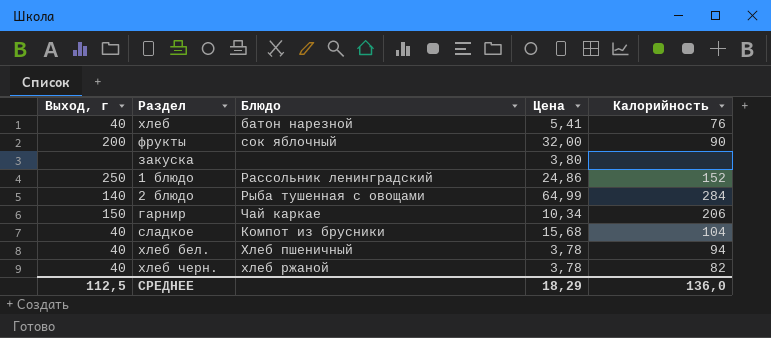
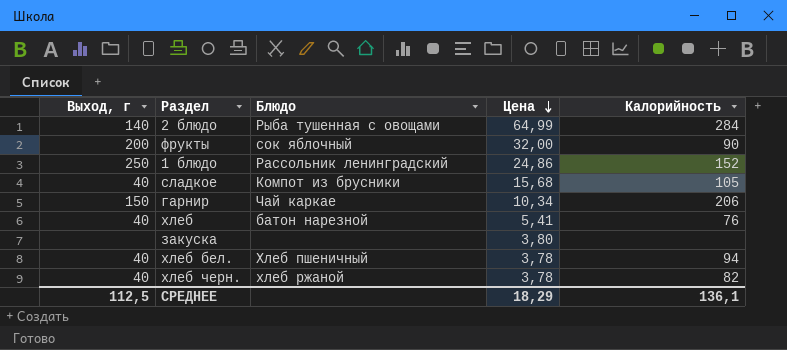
row order: none -> Цена descending
сладкое | Калорийность: 104 -> 105
СРЕДНЕЕ | Калорийность: 136,0 -> 136,1

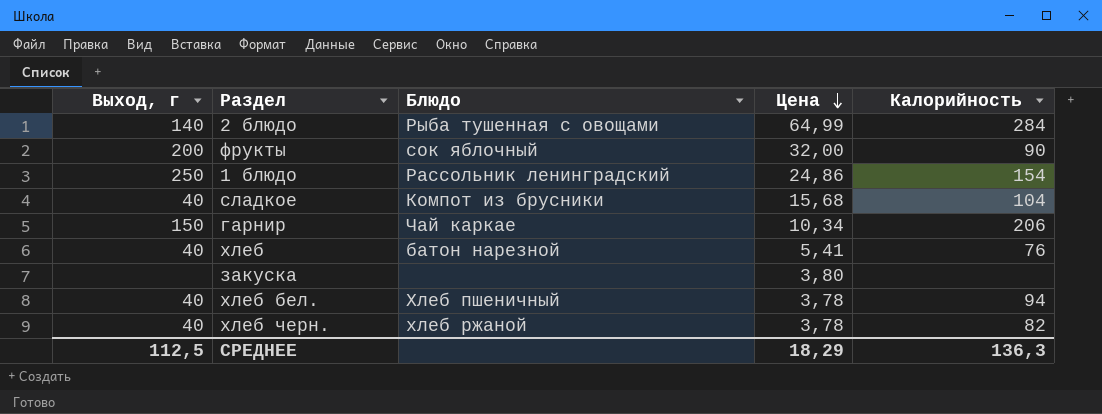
1 блюдо | Калорийность: 152 -> 154
сладкое | Калорийность: 105 -> 104
СРЕДНЕЕ | Калорийность: 136,1 -> 136,3

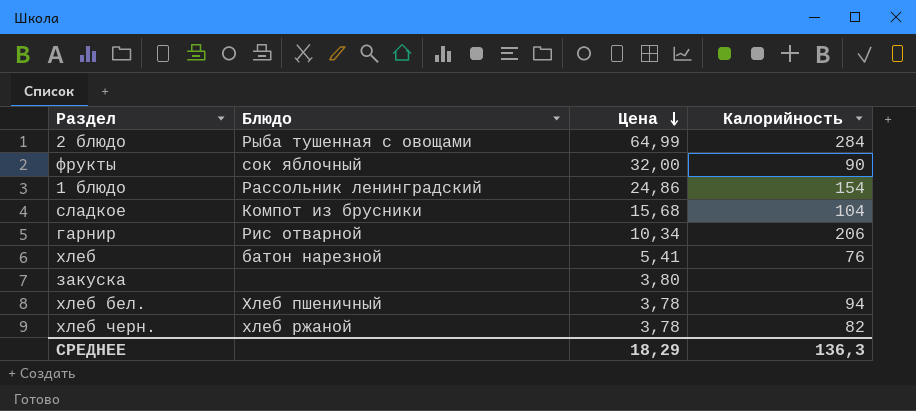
column Выход, г | position: 1 -> none
гарнир | Блюдо: Чай каркае -> Рис отварной

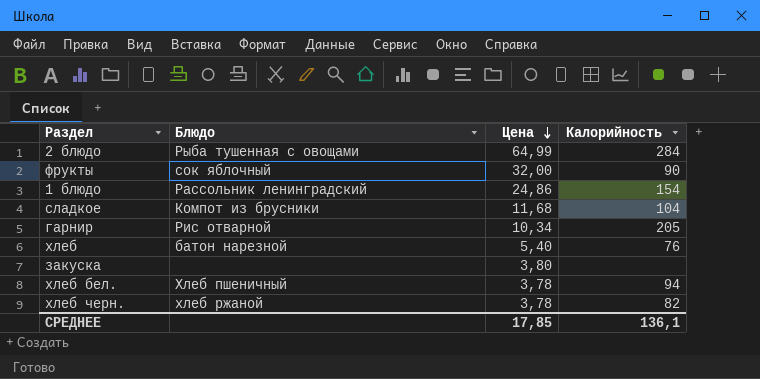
сладкое | Цена: 15,68 -> 11,68
гарнир | Калорийность: 206 -> 205
хлеб | Цена: 5,41 -> 5,40
СРЕДНЕЕ | Цена: 18,29 -> 17,85
СРЕДНЕЕ | Калорийность: 136,3 -> 136,1

